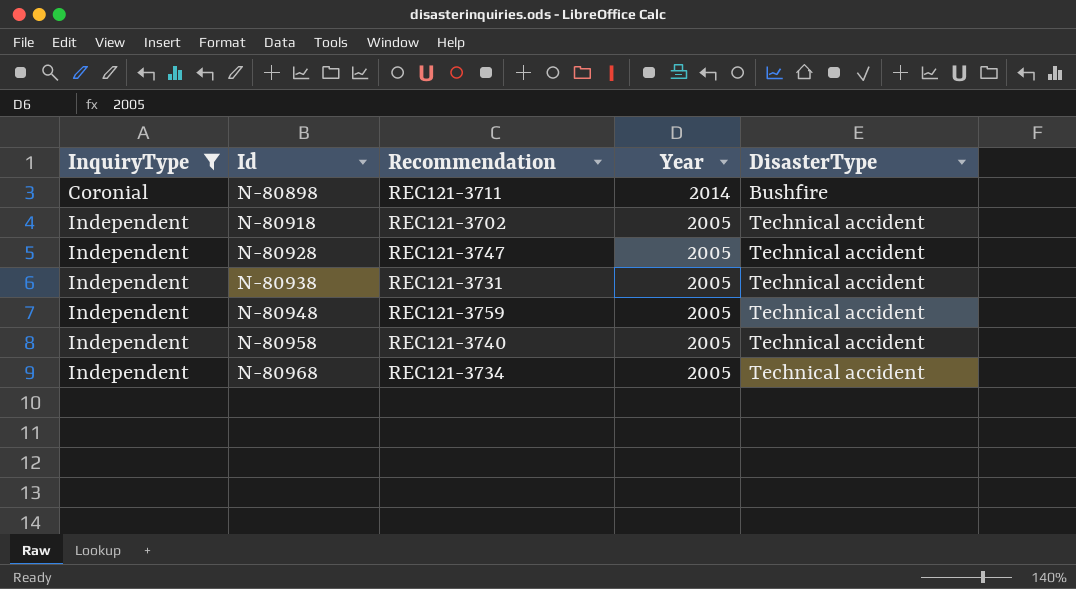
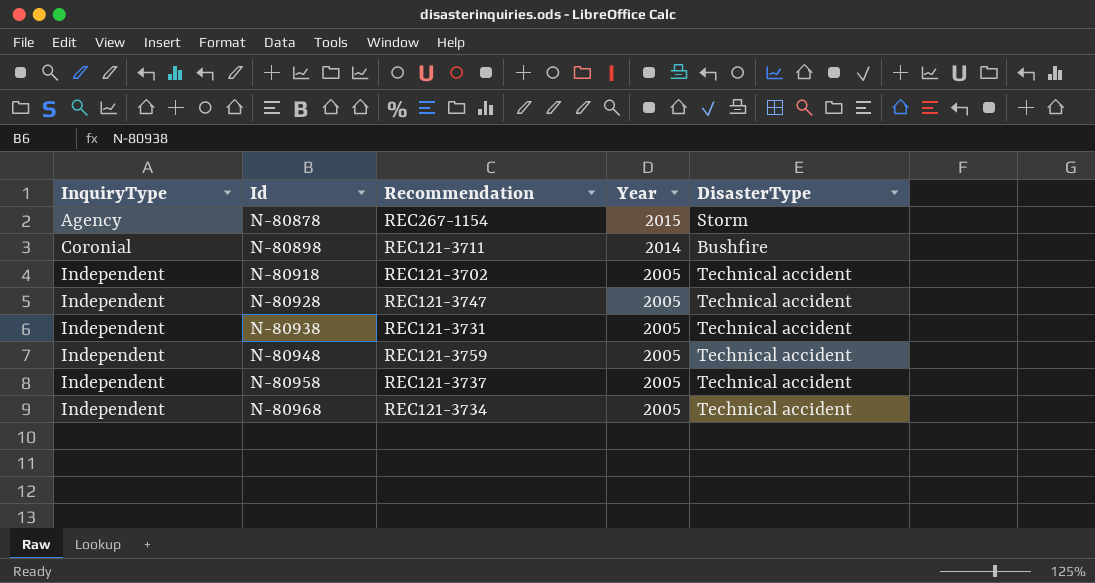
filter: InquiryType != Agency -> none
N-80958 | Recommendation: REC121-3740 -> REC121-3737

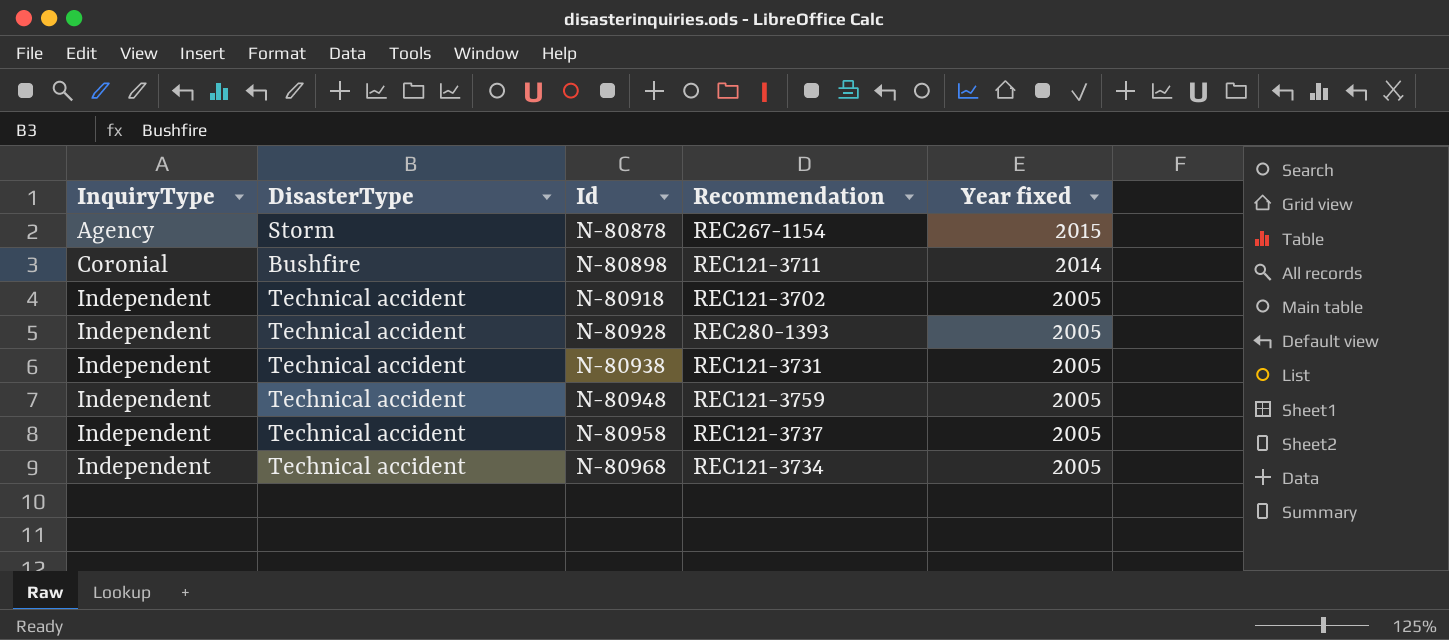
column DisasterType | position: 5 -> 2
column name: Year -> Year fixed
N-80928 | Recommendation: REC121-3747 -> REC280-1393

